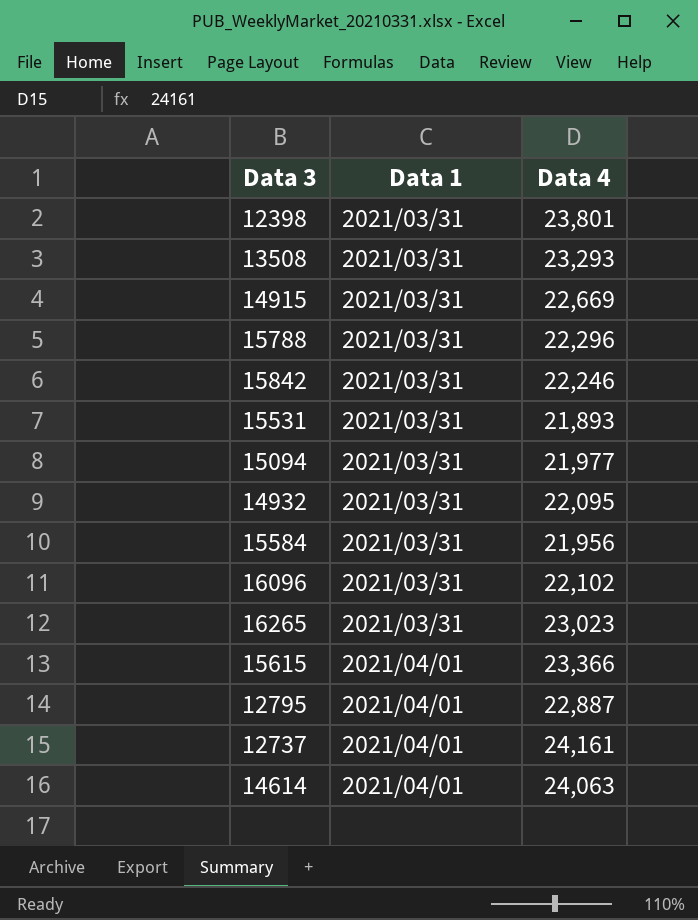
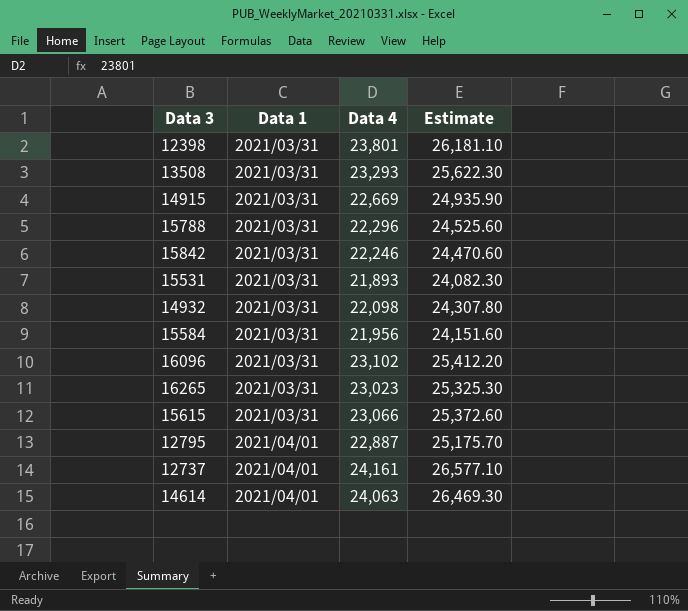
column Estimate | formula: none -> [Data 4] * 1.1
row 15094: 2021/03/31 | 21,977 -> none
14932 | Data 4: 22,095 -> 22,098
16096 | Data 4: 22,102 -> 23,102
15615 | Data 1: 2021/04/01 -> 2021/03/31
15615 | Data 4: 23,366 -> 23,066

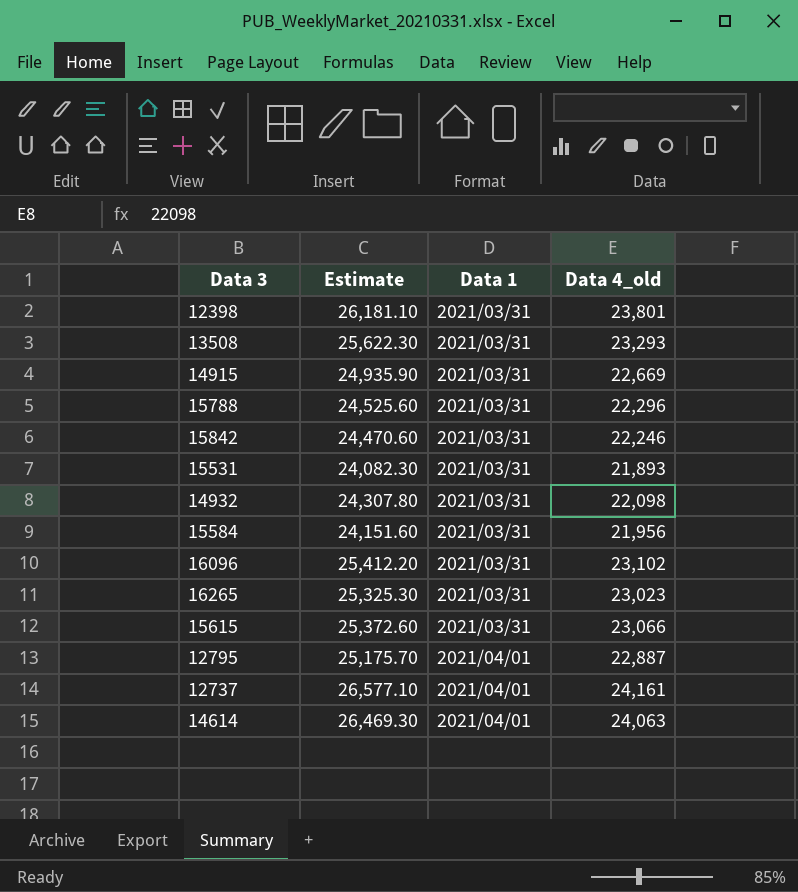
column Estimate | position: 4 -> 2
column name: Data 4 -> Data 4_old

